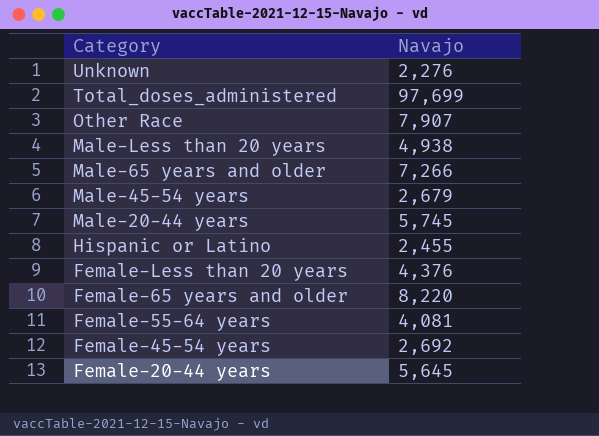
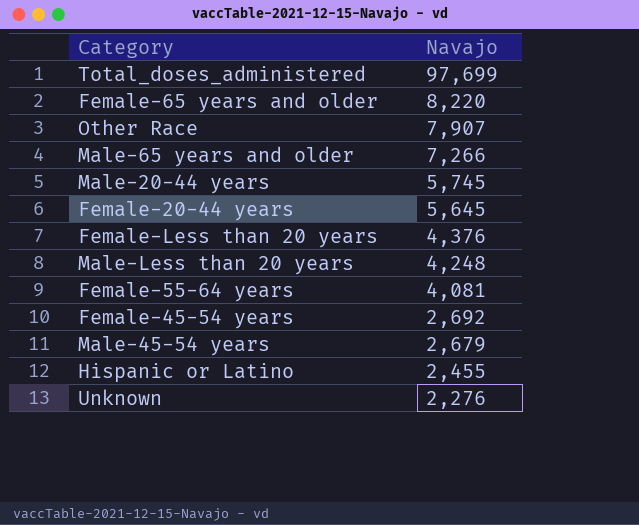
row order: Category descending -> Navajo descending
Male-Less than 20 years | Navajo: 4,938 -> 4,248

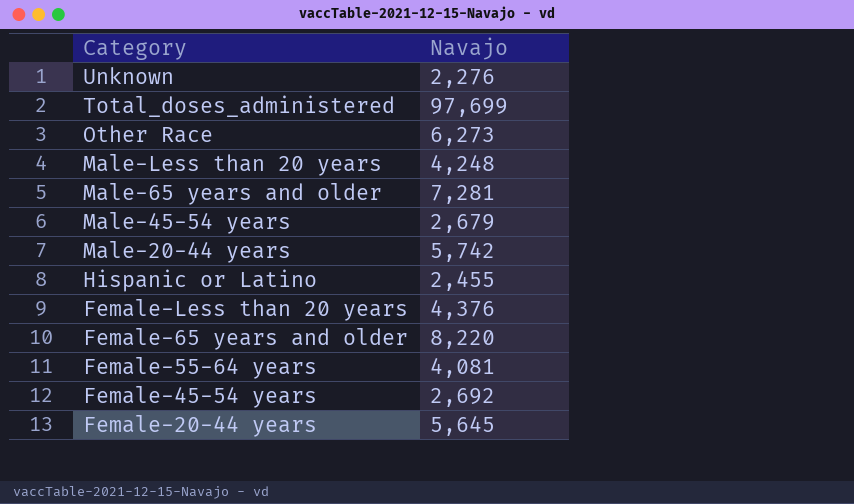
row order: Navajo descending -> Category descending
Other Race | Navajo: 7,907 -> 6,273
Male-65 years and older | Navajo: 7,266 -> 7,281
Male-20-44 years | Navajo: 5,745 -> 5,742

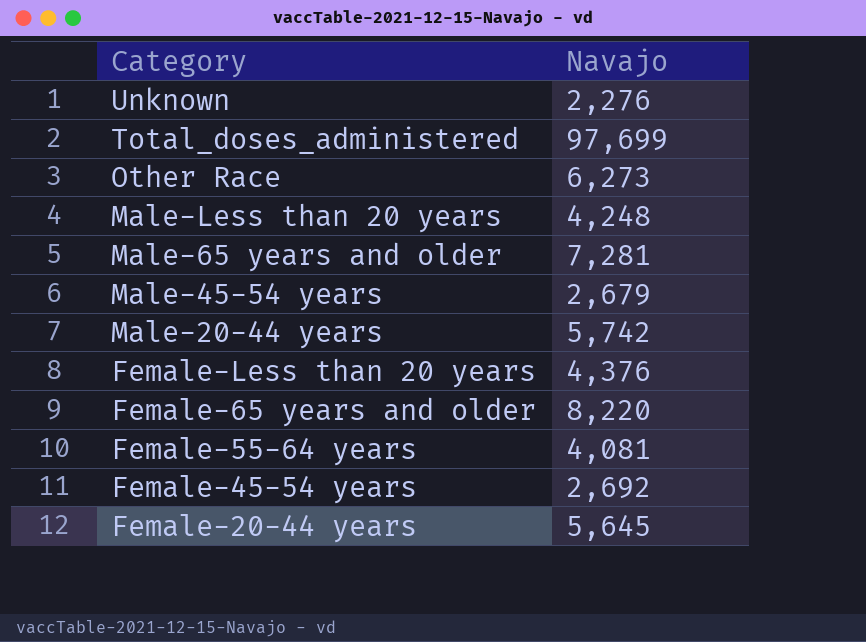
row Hispanic or Latino: 2,455 -> none

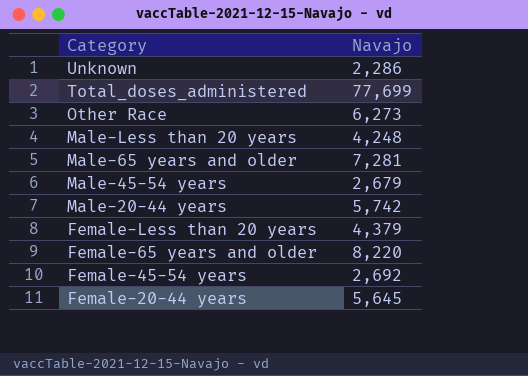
row Female-55-64 years: 4,081 -> none
Unknown | Navajo: 2,276 -> 2,286
Total_doses_administered | Navajo: 97,699 -> 77,699
Female-Less than 20 years | Navajo: 4,376 -> 4,379

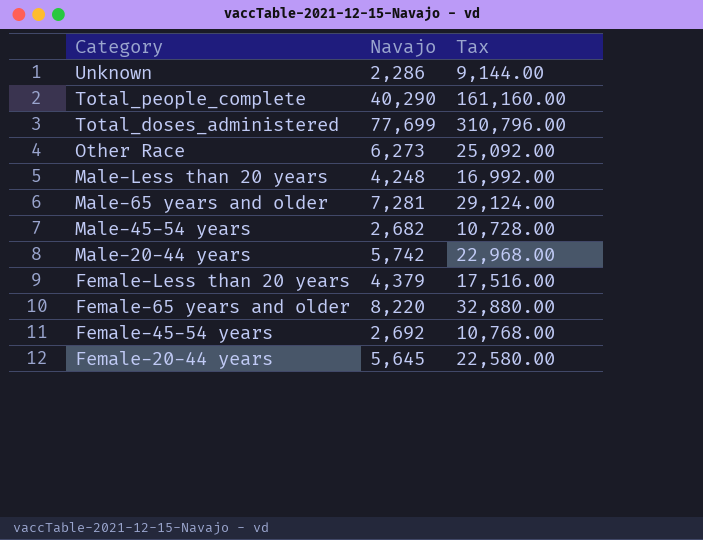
column Tax | formula: none -> [Navajo] * 4
row Total_people_complete: none -> 40,290 | 161,160.00
Male-45-54 years | Navajo: 2,679 -> 2,682

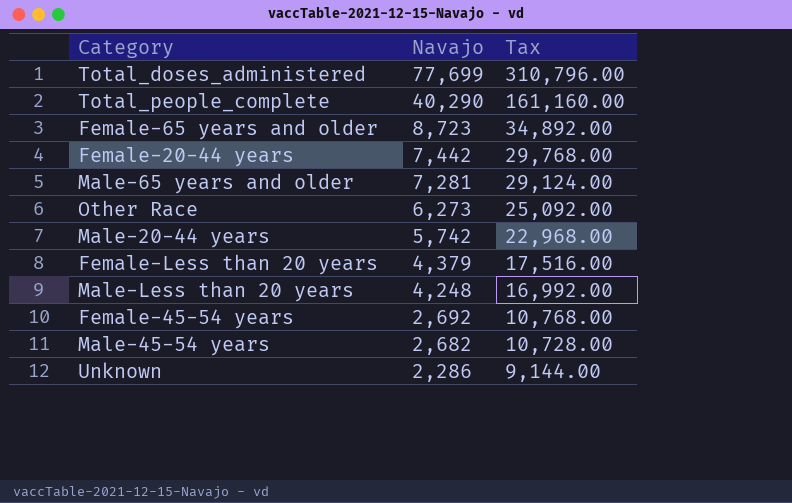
row order: Category descending -> Navajo descending
Female-65 years and older | Navajo: 8,220 -> 8,723
Female-65 years and older | Tax: 32,880.00 -> 34,892.00
Female-20-44 years | Navajo: 5,645 -> 7,442
Female-20-44 years | Tax: 22,580.00 -> 29,768.00

